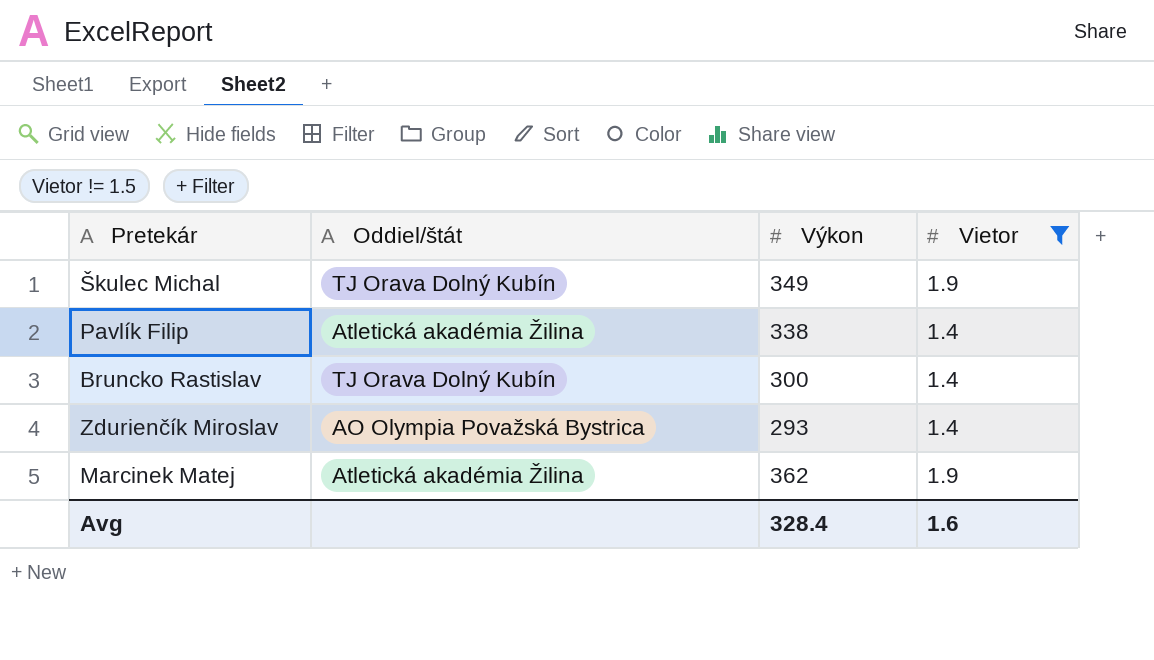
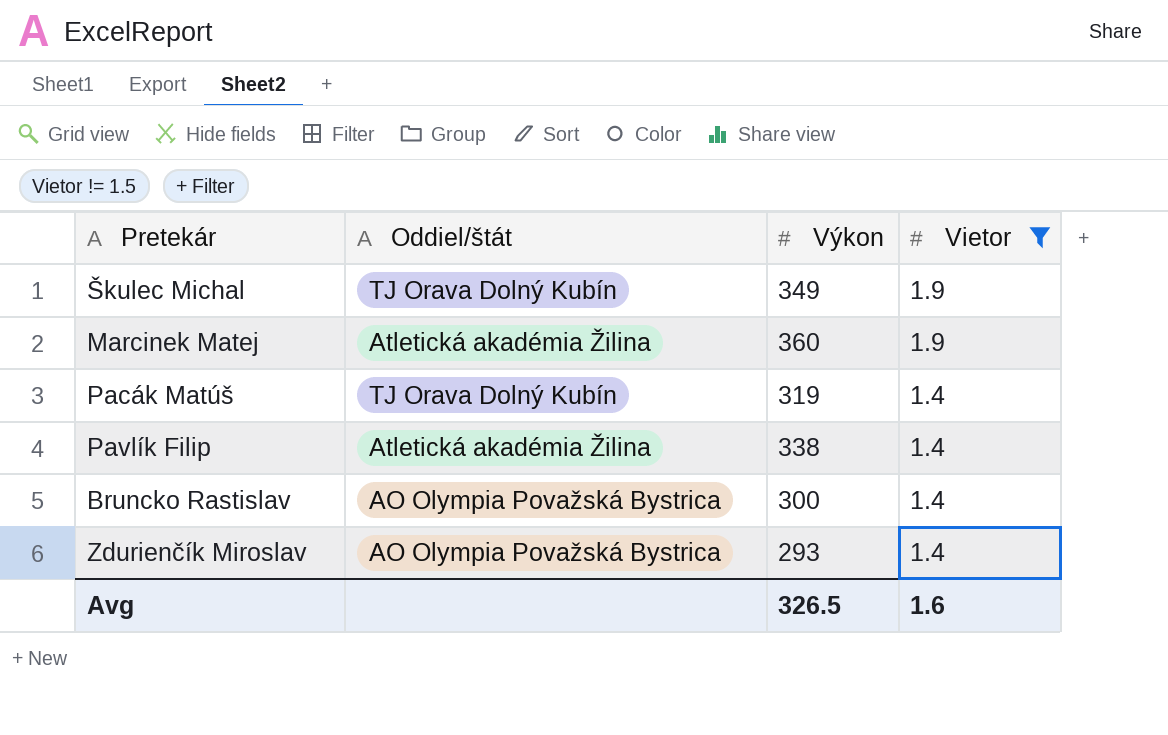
row order: none -> Vietor descending
Marcinek Matej | Výkon: 362 -> 360
row Pacák Matúš: none -> TJ Orava Dolný Kubín | 319 | 1.4
Bruncko Rastislav | Oddiel/štát: TJ Orava Dolný Kubín -> AO Olympia Považská Bystrica
Avg | Výkon: 328.4 -> 326.5

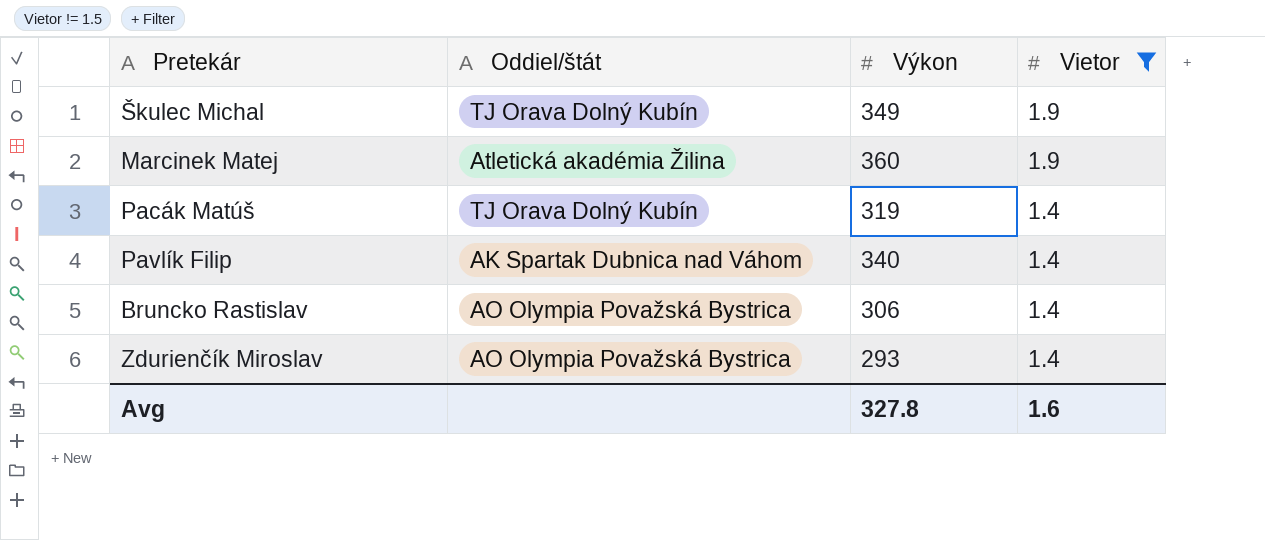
Pavlík Filip | Oddiel/štát: Atletická akadémia Žilina -> AK Spartak Dubnica nad Váhom
Pavlík Filip | Výkon: 338 -> 340
Bruncko Rastislav | Výkon: 300 -> 306
Avg | Výkon: 326.5 -> 327.8

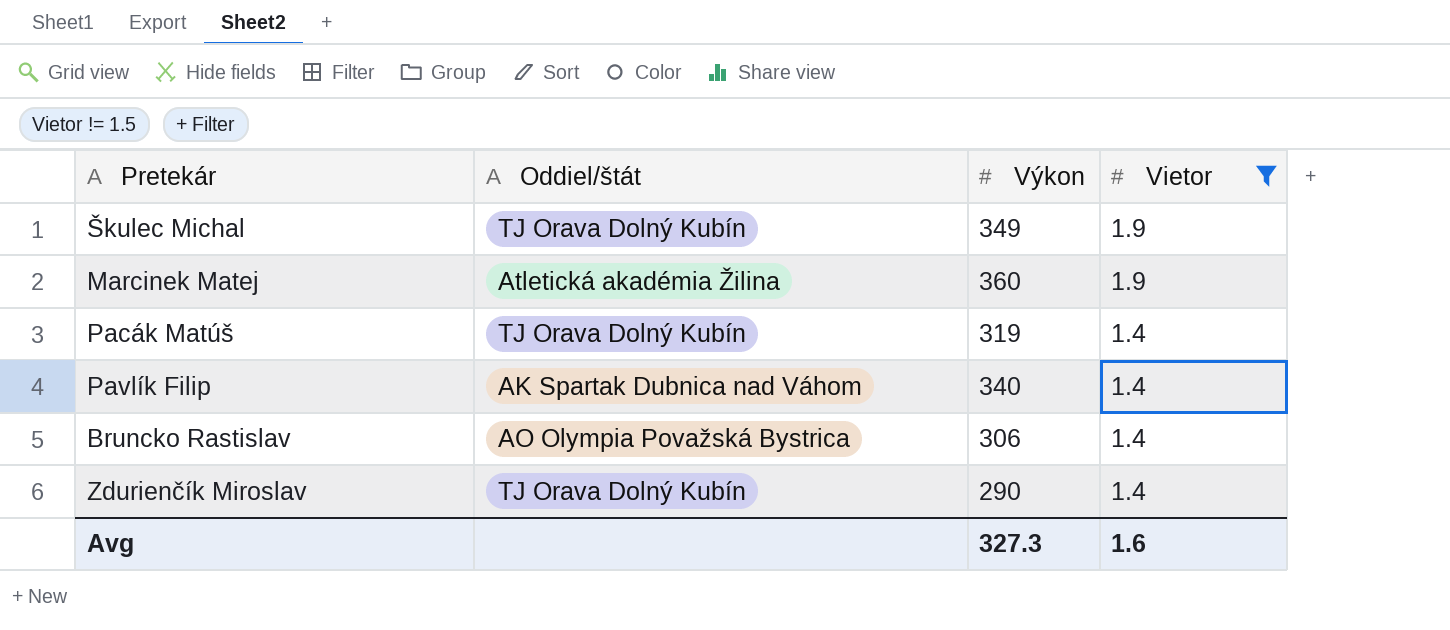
Zdurienčík Miroslav | Oddiel/štát: AO Olympia Považská Bystrica -> TJ Orava Dolný Kubín
Zdurienčík Miroslav | Výkon: 293 -> 290
Avg | Výkon: 327.8 -> 327.3

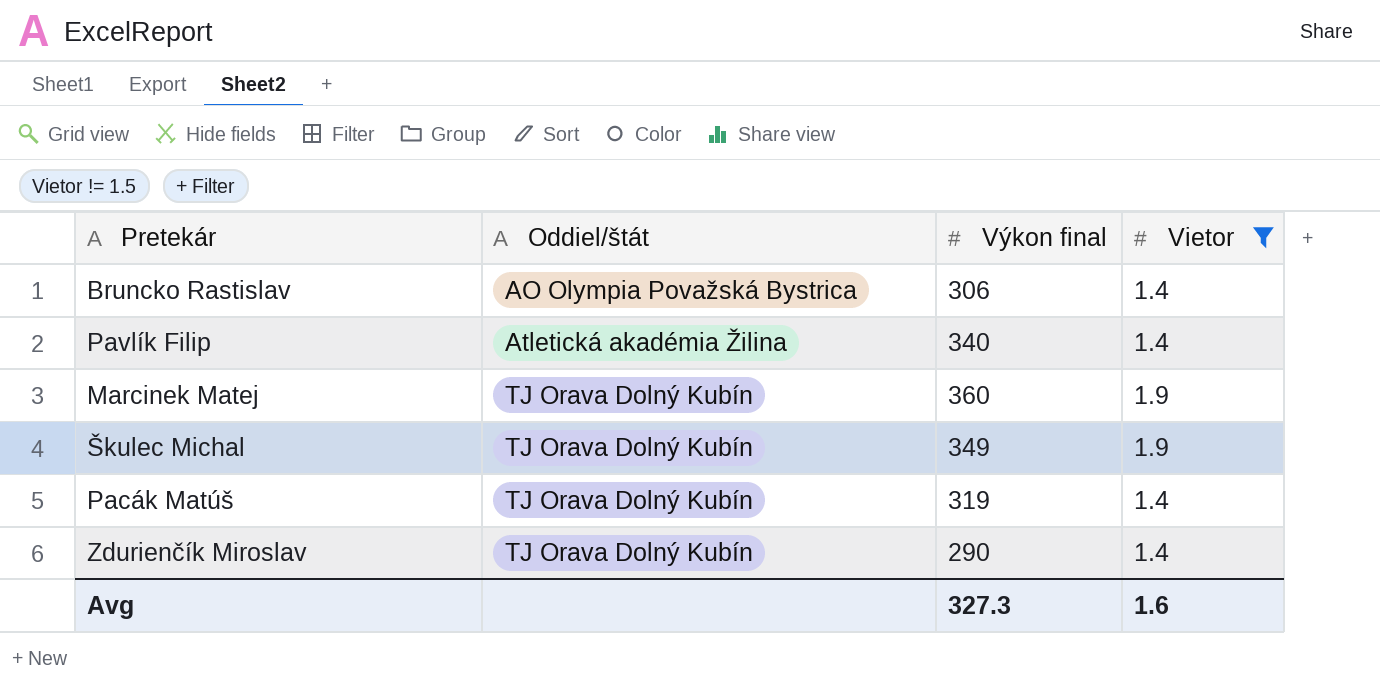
row order: Vietor descending -> Oddiel/štát ascending
column name: Výkon -> Výkon final
Pavlík Filip | Oddiel/štát: AK Spartak Dubnica nad Váhom -> Atletická akadémia Žilina
Marcinek Matej | Oddiel/štát: Atletická akadémia Žilina -> TJ Orava Dolný Kubín

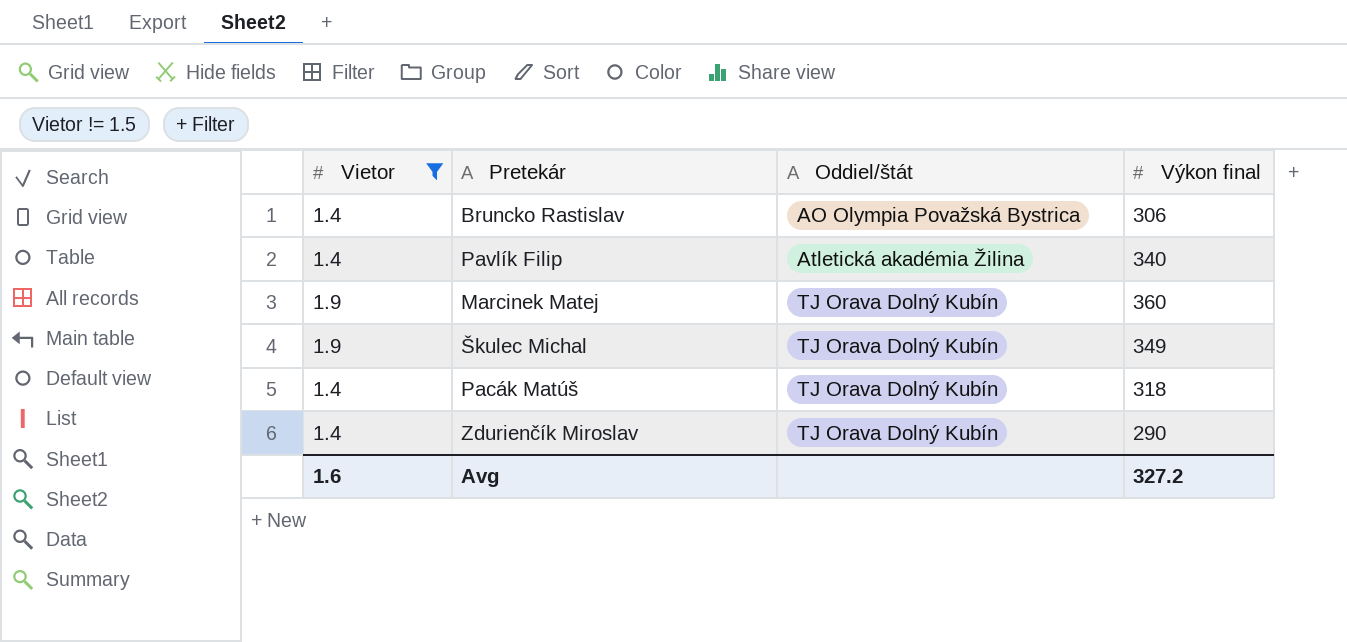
column Vietor | position: 4 -> 1
Pacák Matúš | Výkon final: 319 -> 318
Avg | Výkon final: 327.3 -> 327.2

